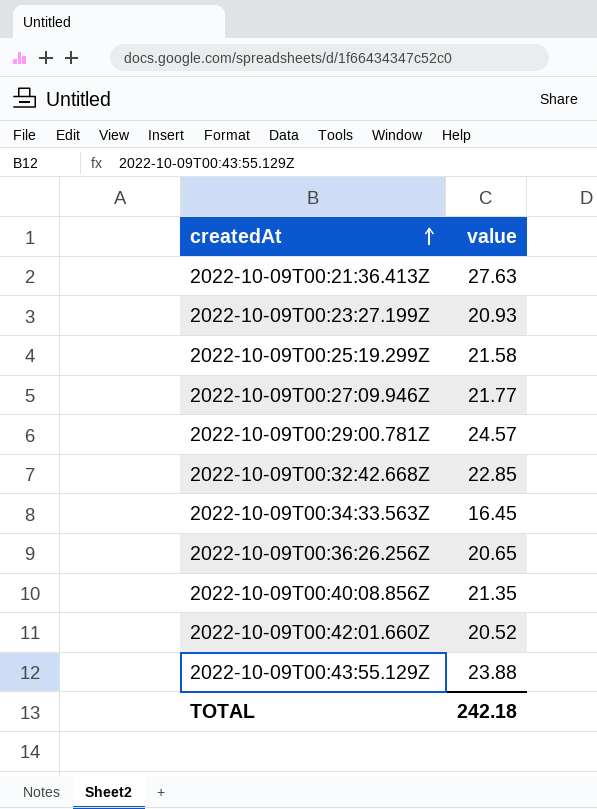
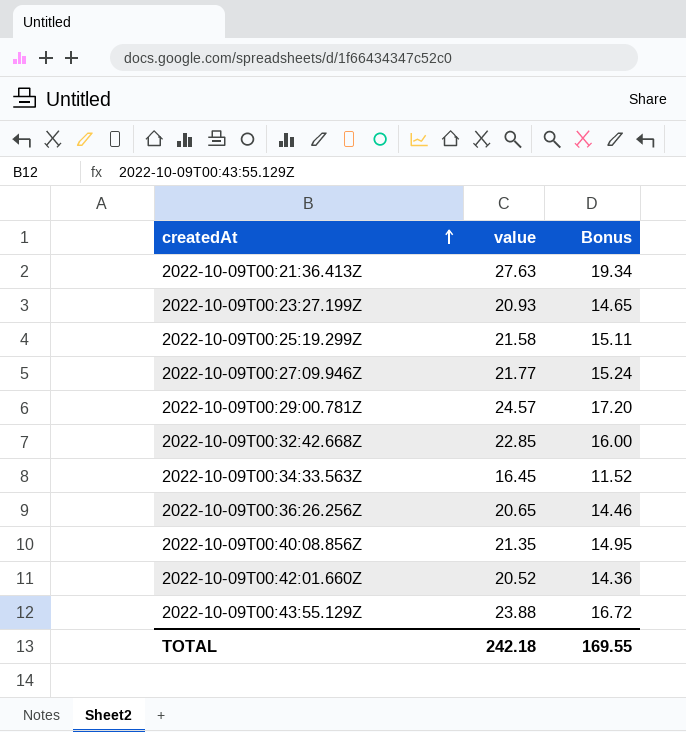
column Bonus | formula: none -> [value] * 0.7

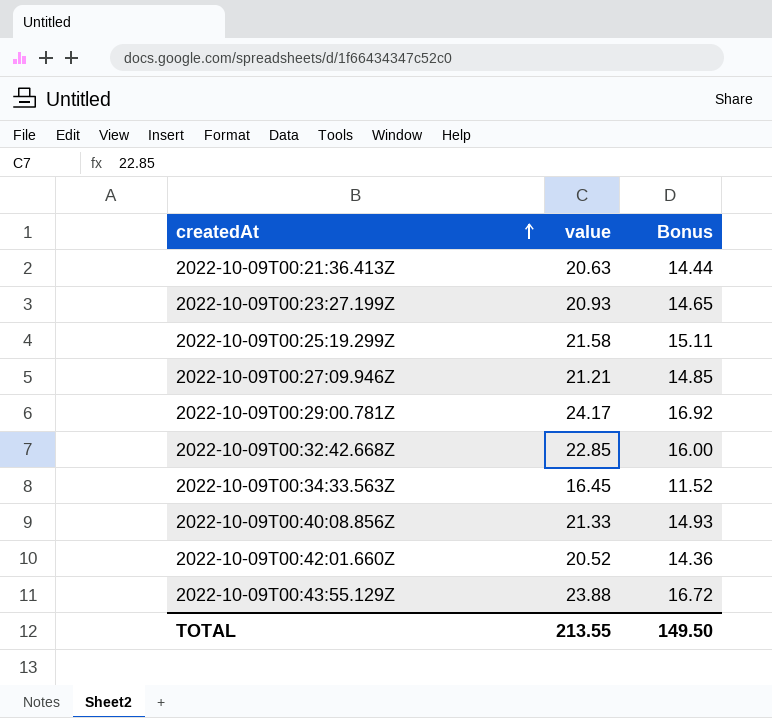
row 2022-10-09T00:36:26.256Z: 20.65 | 14.46 -> none
2022-10-09T00:21:36.413Z | value: 27.63 -> 20.63
2022-10-09T00:21:36.413Z | Bonus: 19.34 -> 14.44
2022-10-09T00:27:09.946Z | value: 21.77 -> 21.21
2022-10-09T00:27:09.946Z | Bonus: 15.24 -> 14.85
2022-10-09T00:29:00.781Z | value: 24.57 -> 24.17
2022-10-09T00:29:00.781Z | Bonus: 17.20 -> 16.92
2022-10-09T00:40:08.856Z | value: 21.35 -> 21.33
2022-10-09T00:40:08.856Z | Bonus: 14.95 -> 14.93
TOTAL | value: 242.18 -> 213.55
TOTAL | Bonus: 169.55 -> 149.50

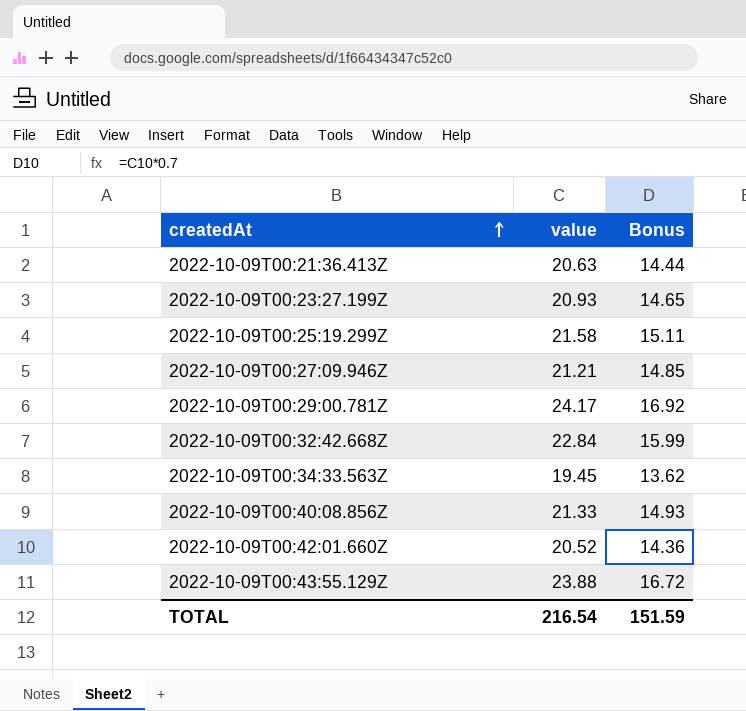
2022-10-09T00:32:42.668Z | value: 22.85 -> 22.84
2022-10-09T00:32:42.668Z | Bonus: 16.00 -> 15.99
2022-10-09T00:34:33.563Z | value: 16.45 -> 19.45
2022-10-09T00:34:33.563Z | Bonus: 11.52 -> 13.62
TOTAL | value: 213.55 -> 216.54
TOTAL | Bonus: 149.50 -> 151.59

